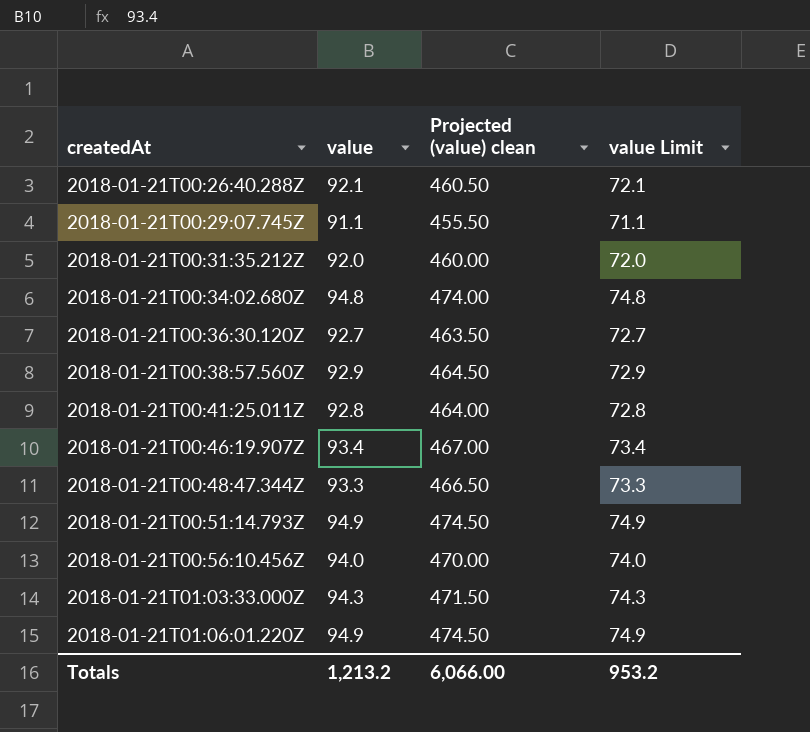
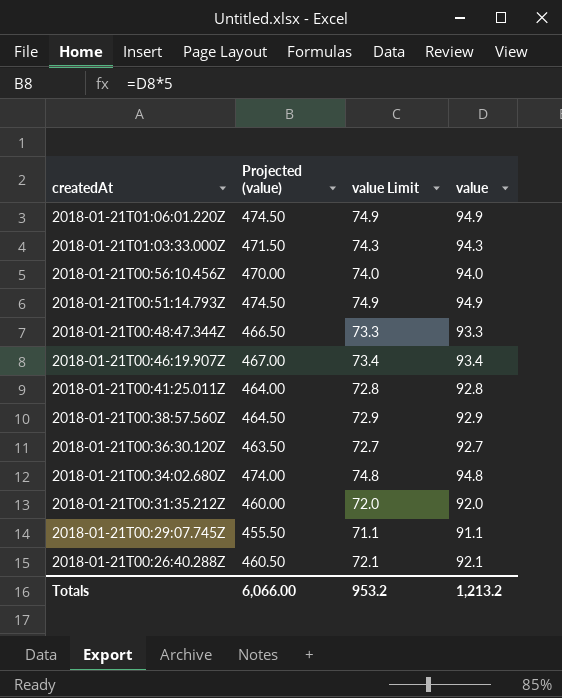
row order: createdAt ascending -> createdAt descending
column name: Projected (value) clean -> Projected (value)
column value | position: 2 -> 4

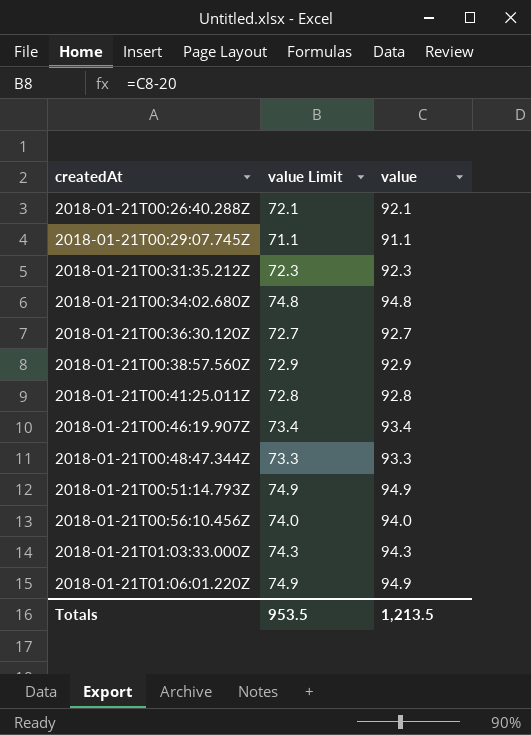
row order: createdAt descending -> createdAt ascending
column Projected (value) | formula: [value] * 5 -> none
2018-01-21T00:31:35.212Z | value Limit: 72.0 -> 72.3
2018-01-21T00:31:35.212Z | value: 92.0 -> 92.3
Totals | value Limit: 953.2 -> 953.5
Totals | value: 1,213.2 -> 1,213.5

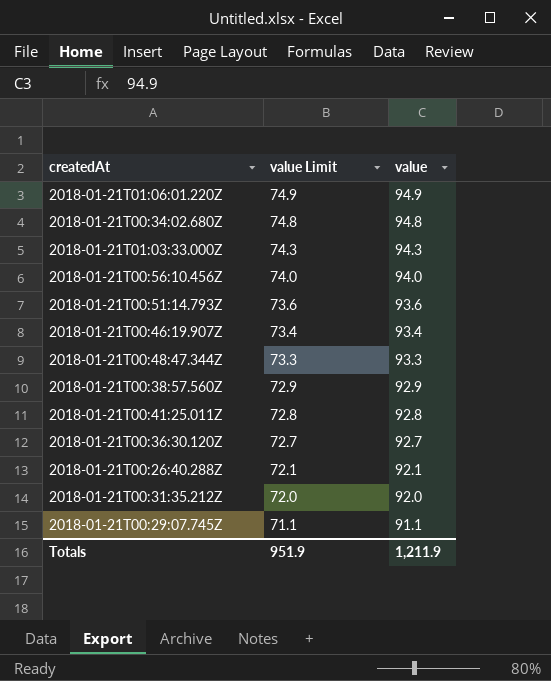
row order: createdAt ascending -> value Limit descending
2018-01-21T00:51:14.793Z | value Limit: 74.9 -> 73.6
2018-01-21T00:51:14.793Z | value: 94.9 -> 93.6
2018-01-21T00:31:35.212Z | value Limit: 72.3 -> 72.0
2018-01-21T00:31:35.212Z | value: 92.3 -> 92.0
Totals | value Limit: 953.5 -> 951.9
Totals | value: 1,213.5 -> 1,211.9

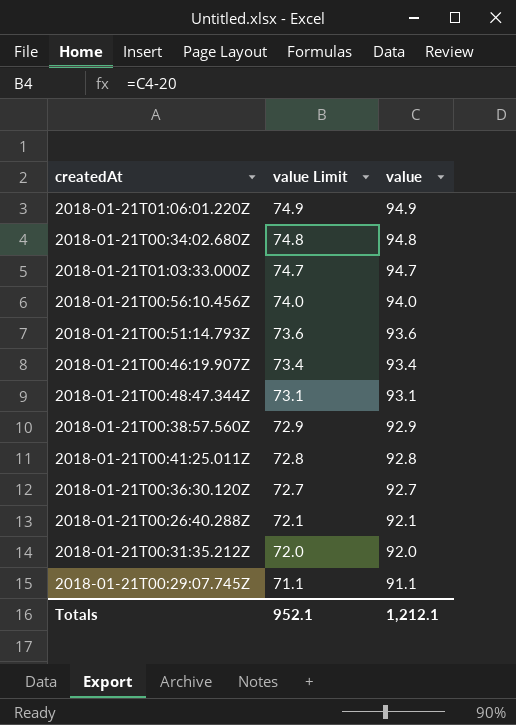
2018-01-21T01:03:33.000Z | value Limit: 74.3 -> 74.7
2018-01-21T01:03:33.000Z | value: 94.3 -> 94.7
2018-01-21T00:48:47.344Z | value Limit: 73.3 -> 73.1
2018-01-21T00:48:47.344Z | value: 93.3 -> 93.1
Totals | value Limit: 951.9 -> 952.1
Totals | value: 1,211.9 -> 1,212.1

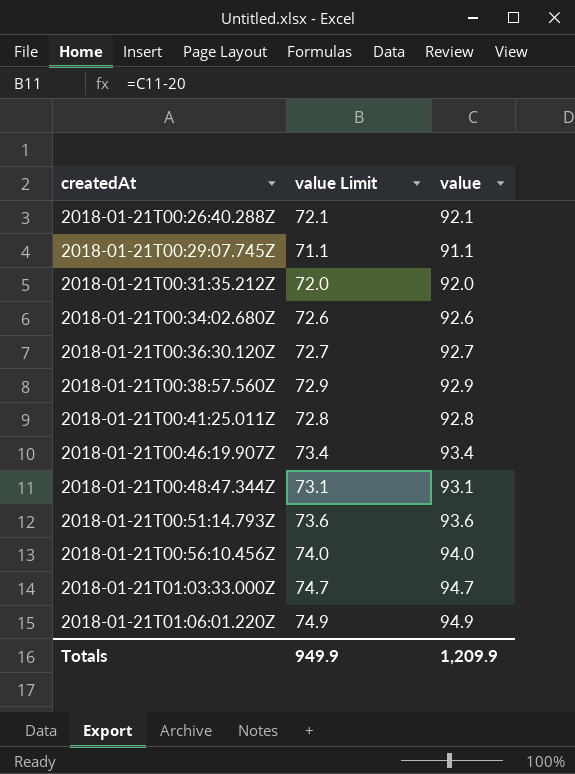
row order: value Limit descending -> createdAt ascending
2018-01-21T00:34:02.680Z | value Limit: 74.8 -> 72.6
2018-01-21T00:34:02.680Z | value: 94.8 -> 92.6
Totals | value Limit: 952.1 -> 949.9
Totals | value: 1,212.1 -> 1,209.9

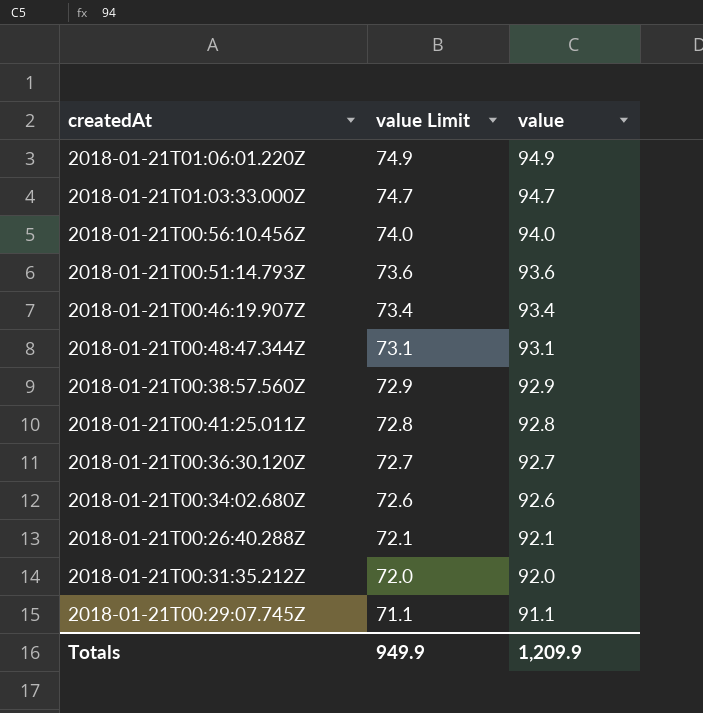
row order: createdAt ascending -> value Limit descending

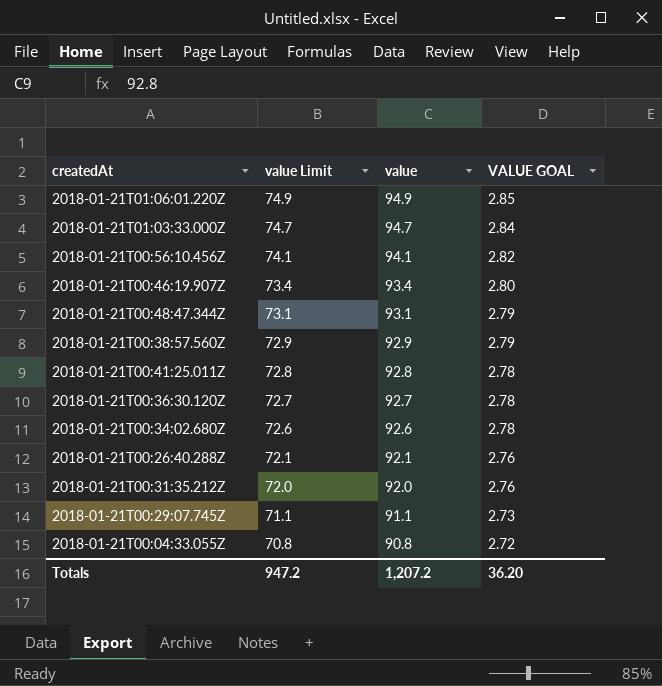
column VALUE GOAL | formula: none -> [value] * 0.03
row 2018-01-21T00:51:14.793Z: 73.6 | 93.6 -> none
2018-01-21T00:56:10.456Z | value Limit: 74.0 -> 74.1
2018-01-21T00:56:10.456Z | value: 94.0 -> 94.1
row 2018-01-21T00:04:33.055Z: none -> 70.8 | 90.8 | 2.72
Totals | value Limit: 949.9 -> 947.2
Totals | value: 1,209.9 -> 1,207.2

